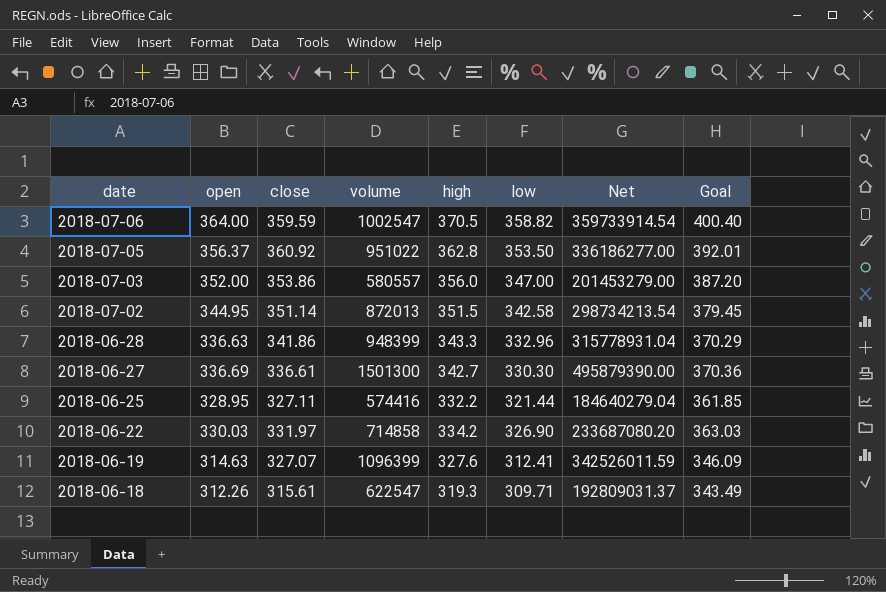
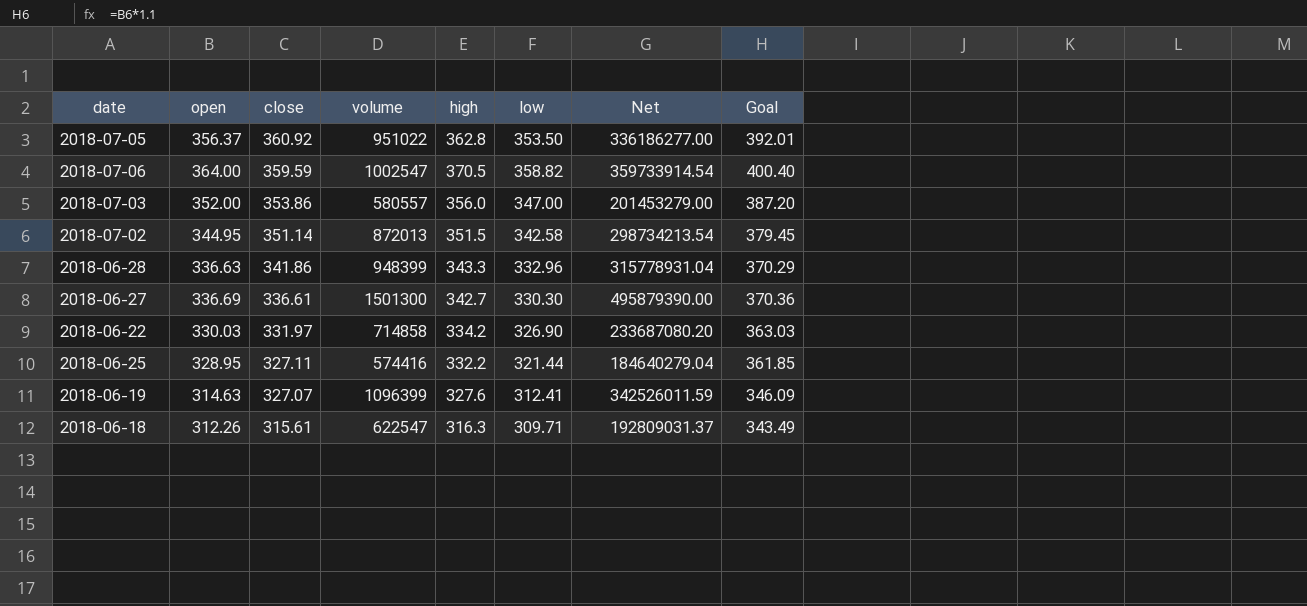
row order: date descending -> close descending
2018-06-18 | high: 319.3 -> 316.3

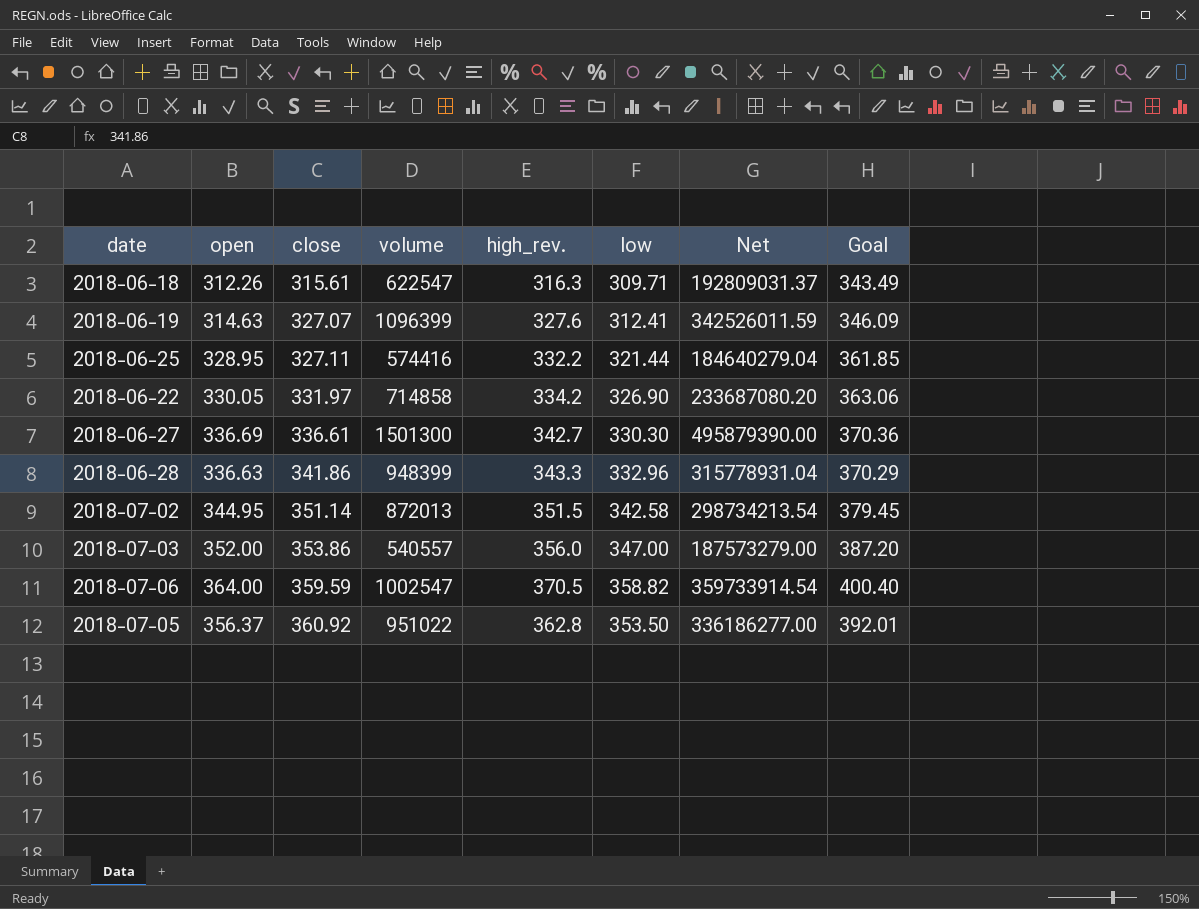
row order: close descending -> close ascending
column name: high -> high_rev.
2018-06-22 | open: 330.03 -> 330.05
2018-06-22 | Goal: 363.03 -> 363.06
2018-07-03 | volume: 580557 -> 540557
2018-07-03 | Net: 201453279.00 -> 187573279.00

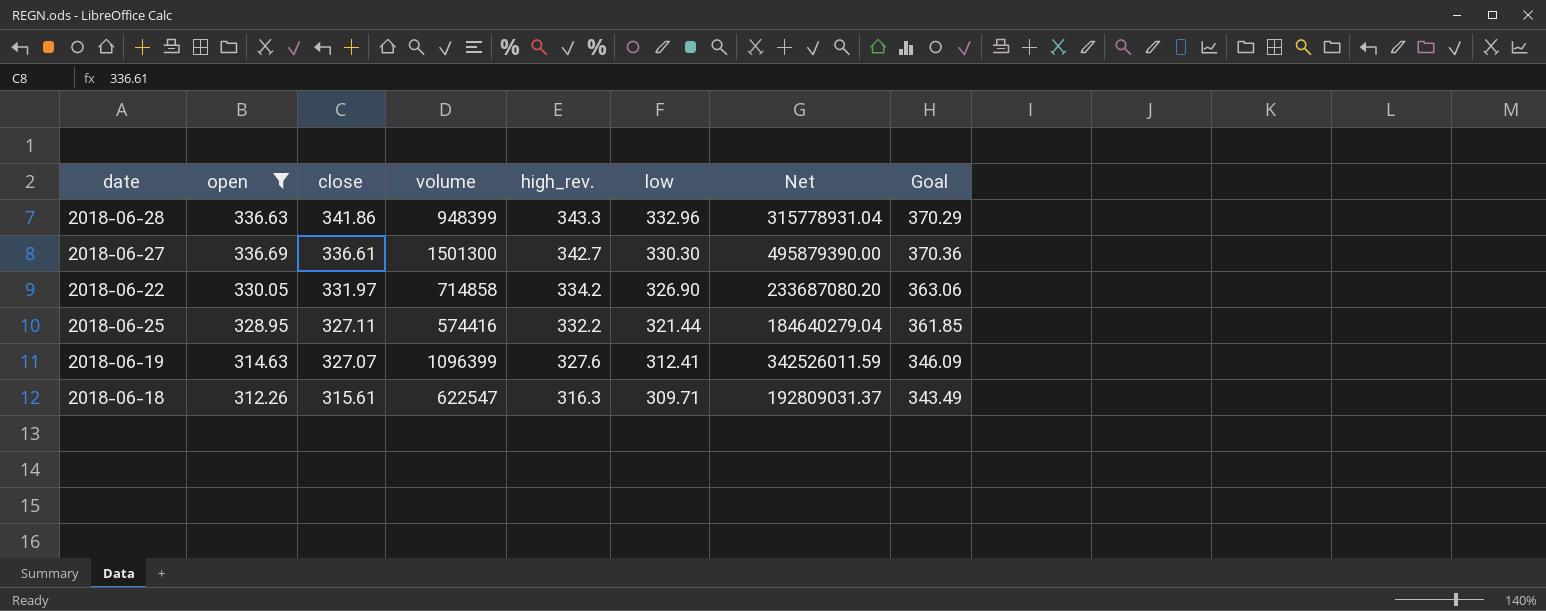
filter: none -> open <= 336.69
row order: close ascending -> close descending

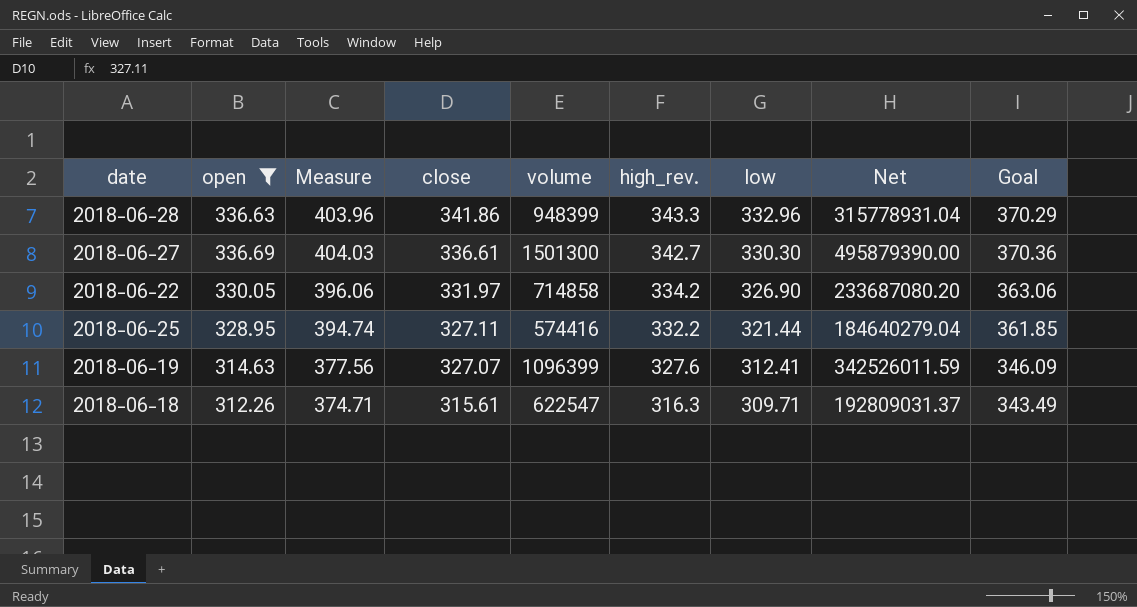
column Measure | formula: none -> [open] * 1.2

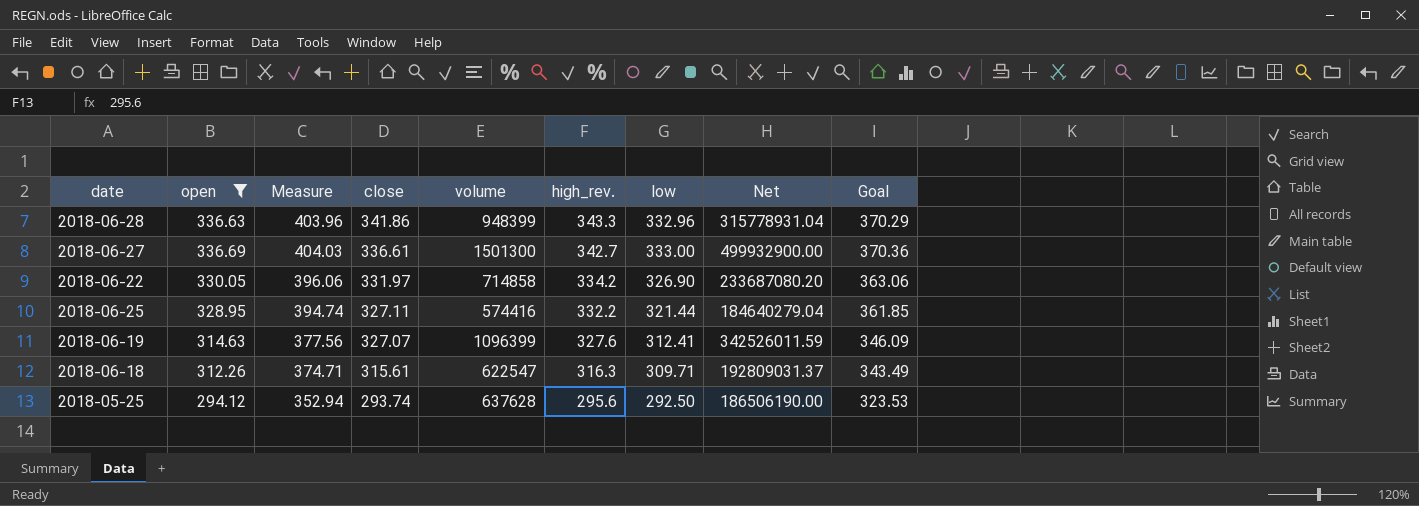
2018-06-27 | low: 330.30 -> 333.00
2018-06-27 | Net: 495879390.00 -> 499932900.00
row 2018-05-25: none -> 294.12 | 352.94 | 293.74 | 637628 | 295.6 | 292.50 | 186506190.00 | 323.53

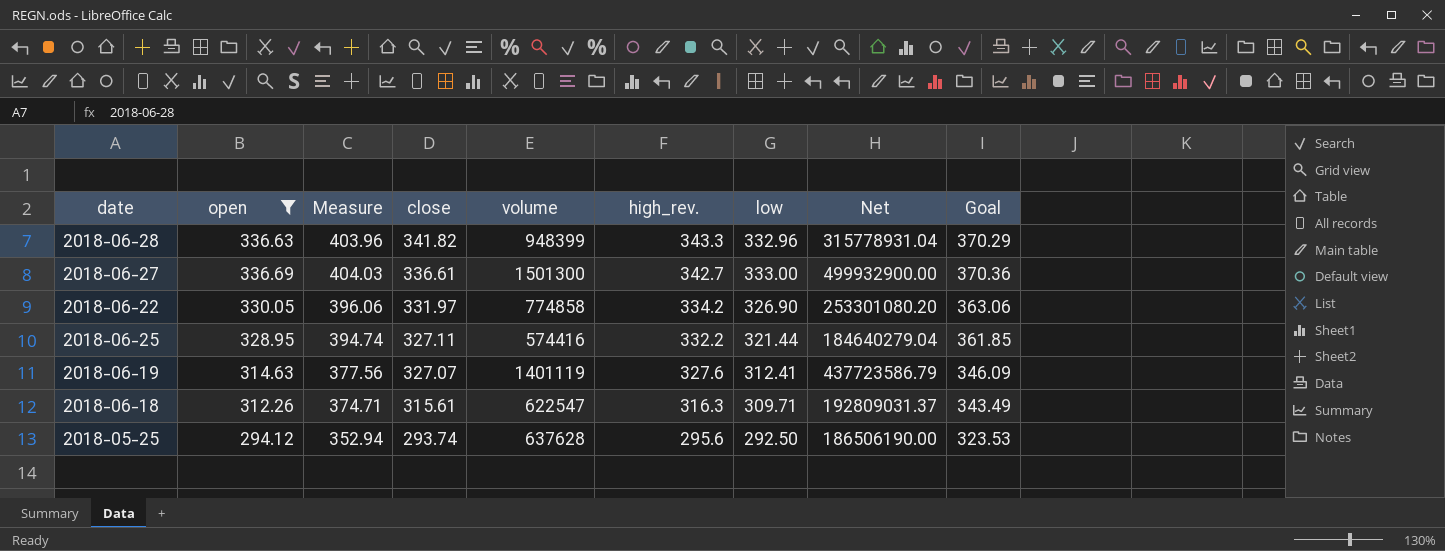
2018-06-28 | close: 341.86 -> 341.82
2018-06-22 | volume: 714858 -> 774858
2018-06-22 | Net: 233687080.20 -> 253301080.20
2018-06-19 | volume: 1096399 -> 1401119
2018-06-19 | Net: 342526011.59 -> 437723586.79

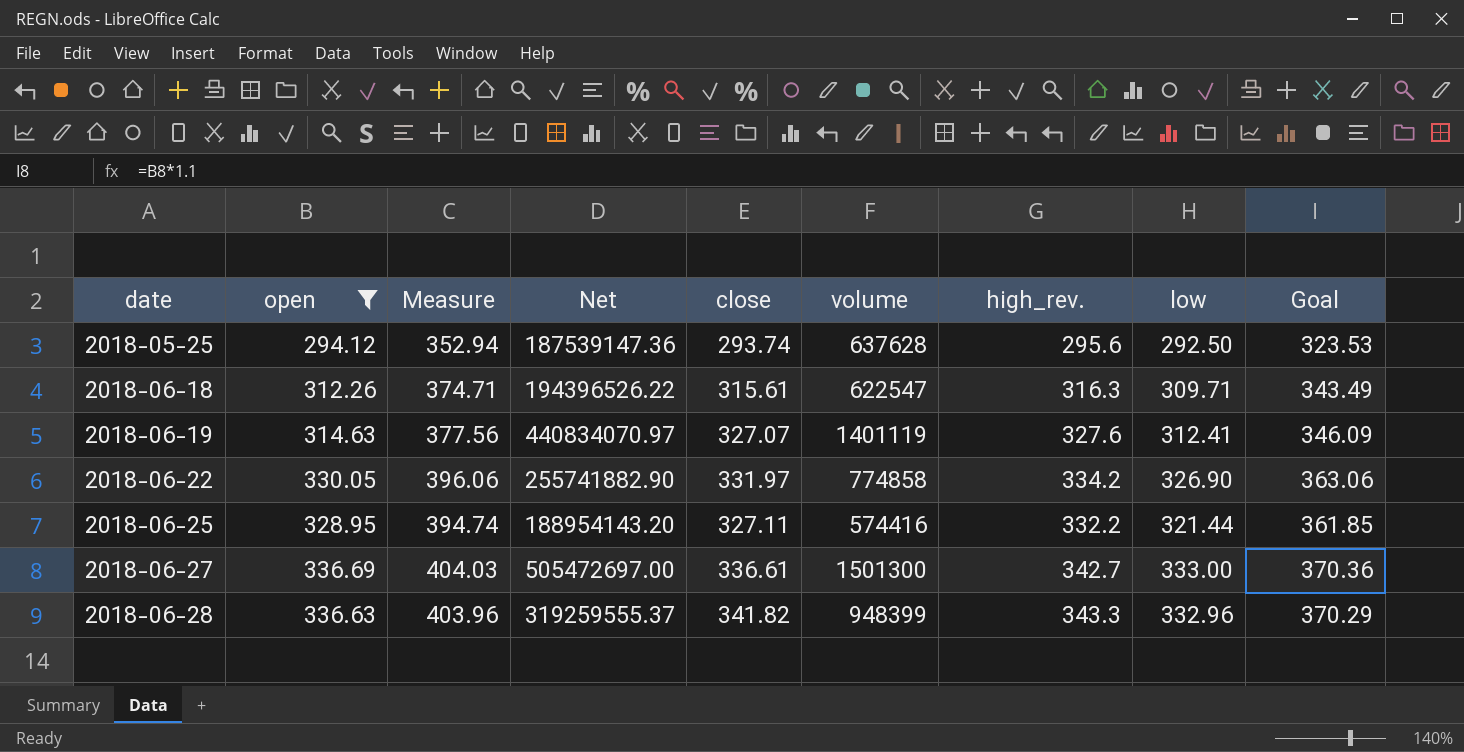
row order: close descending -> date ascending
column Net | formula: [volume] * [low] -> [open] * [volume]
column Net | position: 8 -> 4

